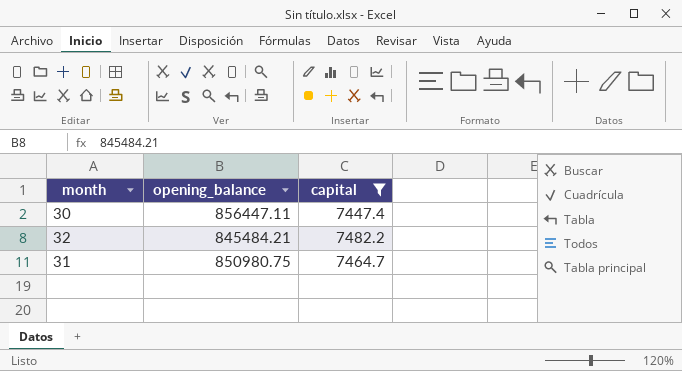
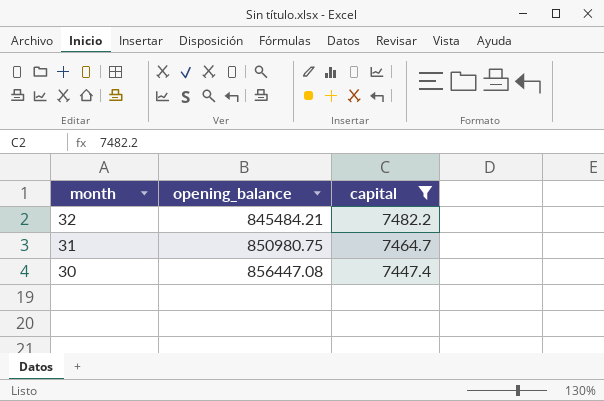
row order: none -> month descending
30 | opening_balance: 856447.11 -> 856447.08

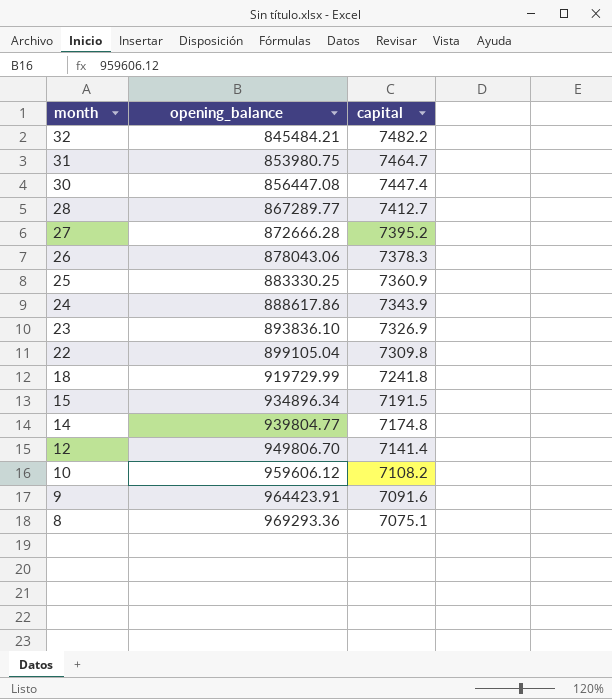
filter: capital >= 7447.4 -> none
31 | opening_balance: 850980.75 -> 853980.75

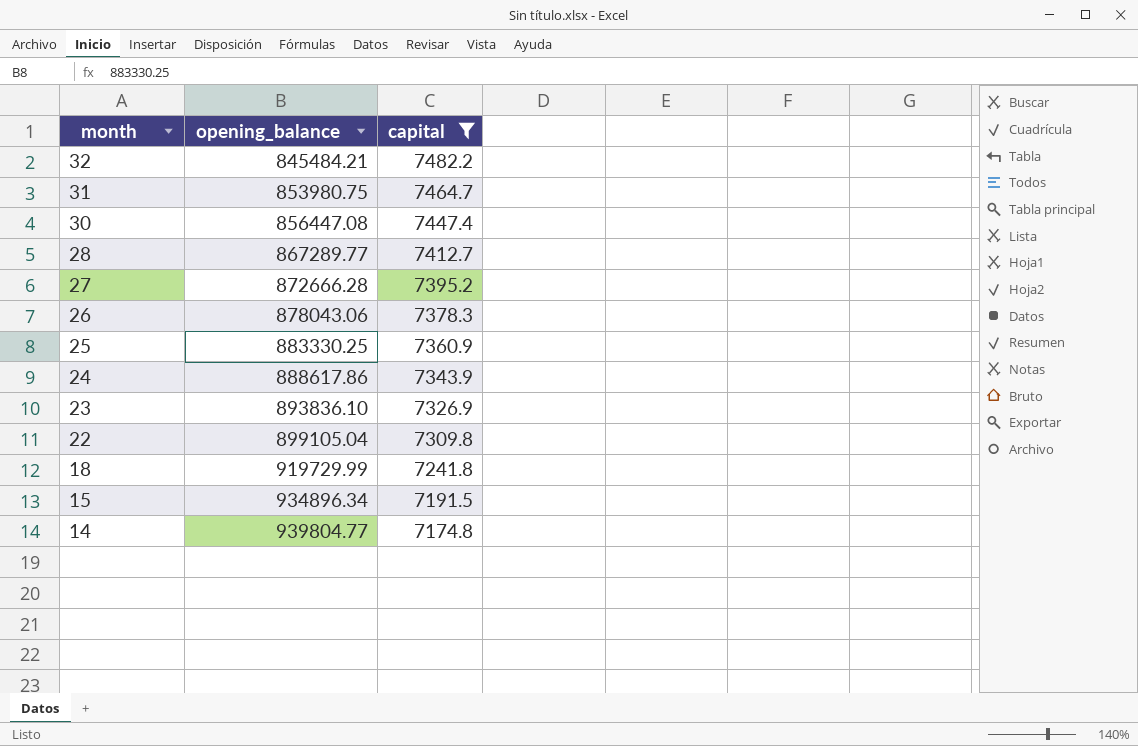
filter: none -> capital >= 7174.8

